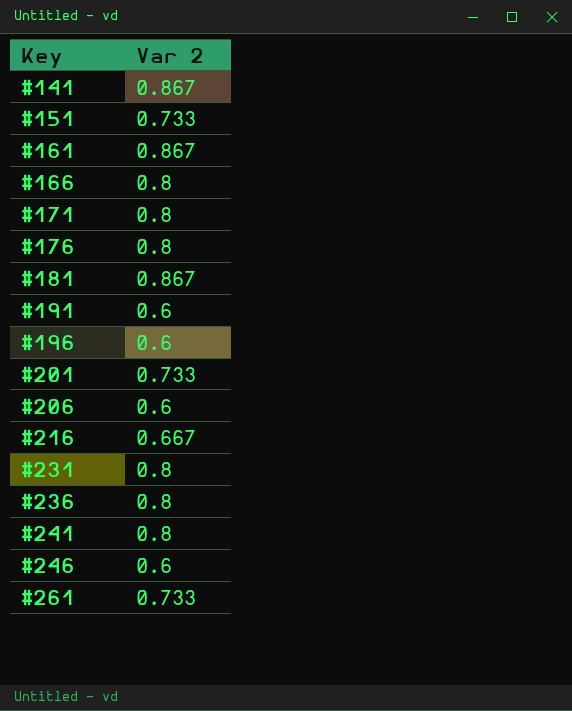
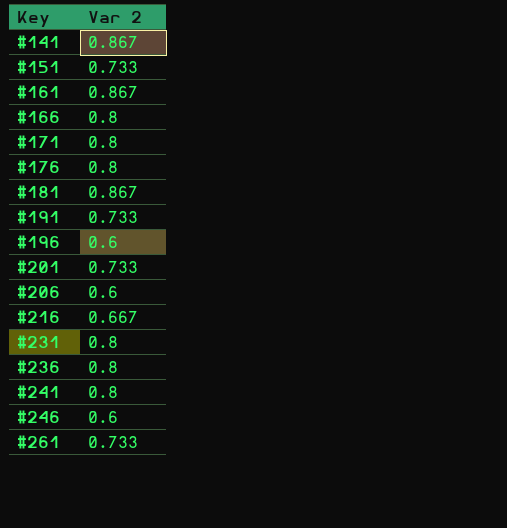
#191 | Var 2: 0.6 -> 0.733

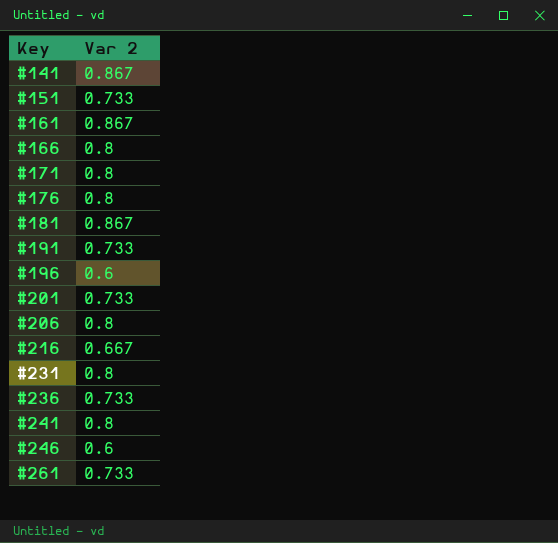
#206 | Var 2: 0.6 -> 0.8
#236 | Var 2: 0.8 -> 0.733

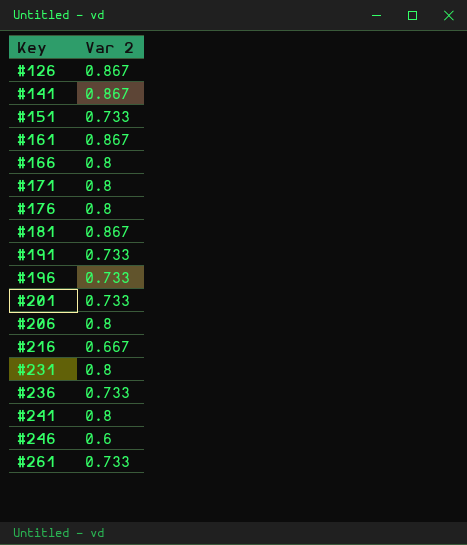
row #126: none -> 0.867
#196 | Var 2: 0.6 -> 0.733

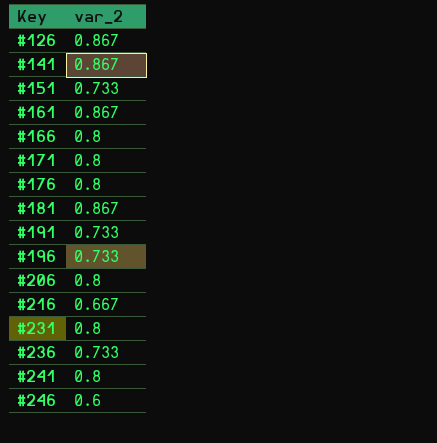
column name: Var 2 -> var_2
row #201: 0.733 -> none
row #261: 0.733 -> none

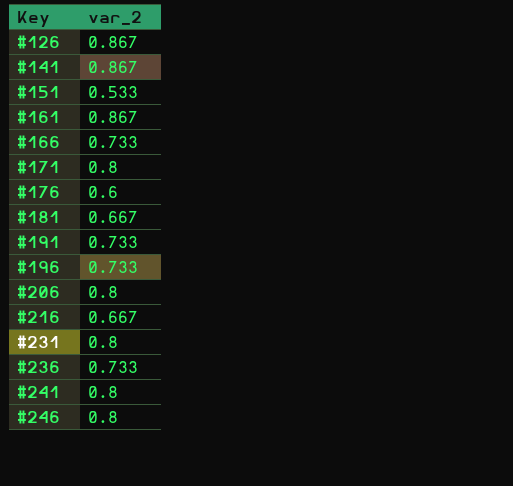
#151 | var_2: 0.733 -> 0.533
#166 | var_2: 0.8 -> 0.733
#176 | var_2: 0.8 -> 0.6
#181 | var_2: 0.867 -> 0.667
#246 | var_2: 0.6 -> 0.8

